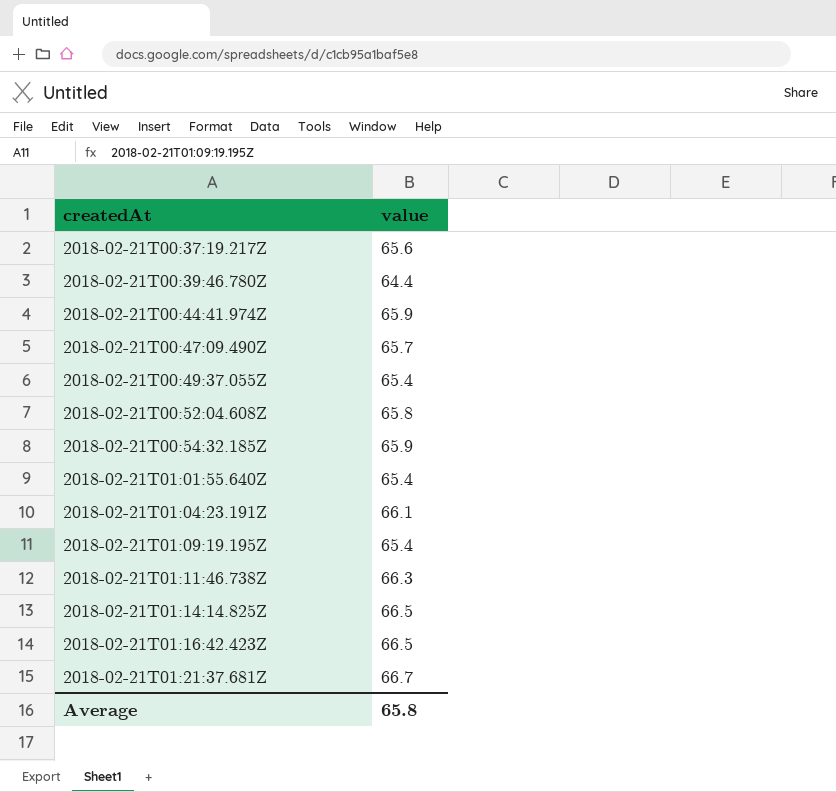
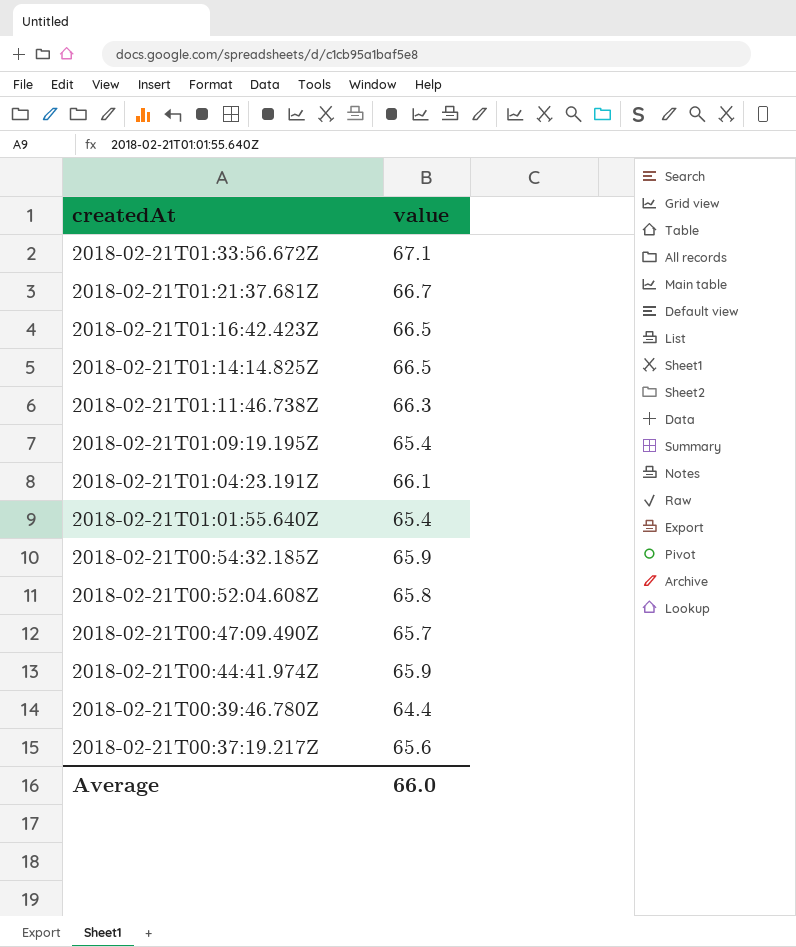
row order: createdAt ascending -> createdAt descending
row 2018-02-21T00:49:37.055Z: 65.4 -> none
row 2018-02-21T01:33:56.672Z: none -> 67.1
Average | value: 65.8 -> 66.0

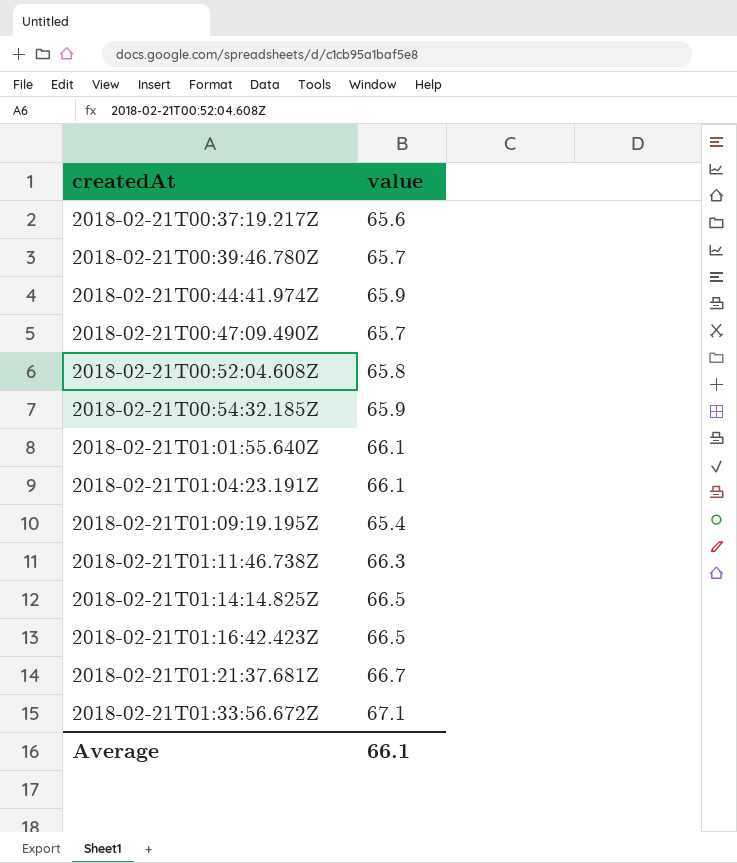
row order: createdAt descending -> createdAt ascending
2018-02-21T00:39:46.780Z | value: 64.4 -> 65.7
2018-02-21T01:01:55.640Z | value: 65.4 -> 66.1
Average | value: 66.0 -> 66.1

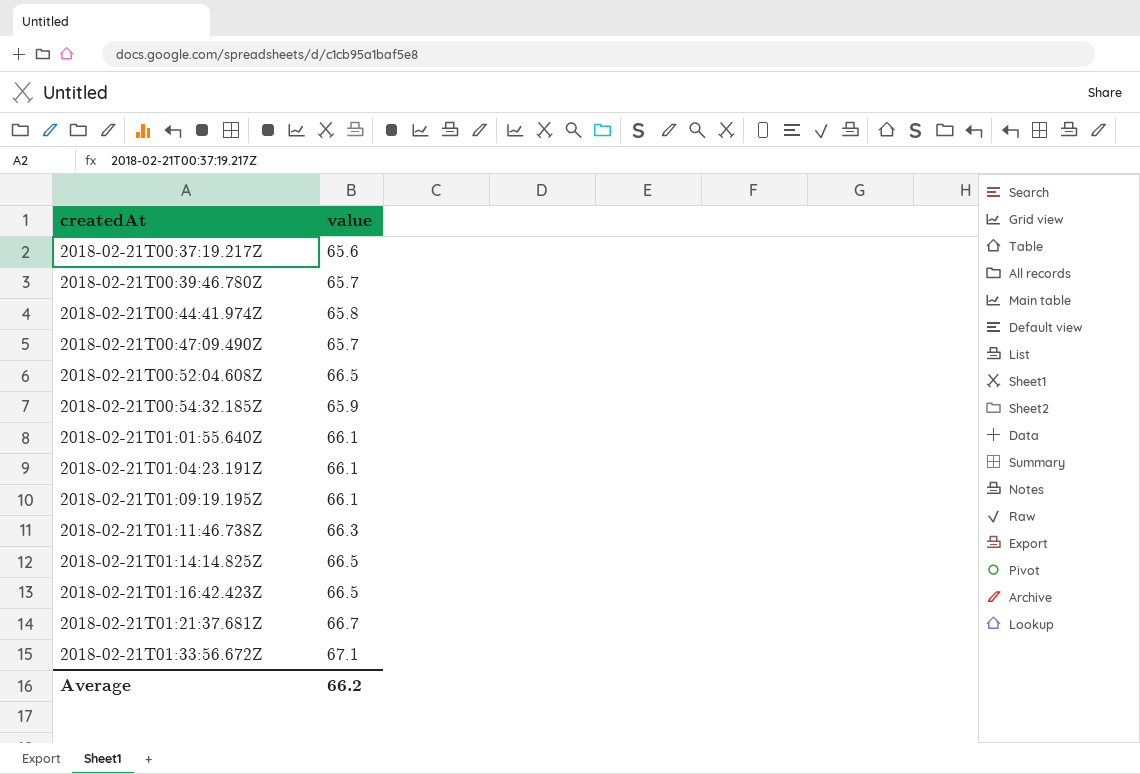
2018-02-21T00:44:41.974Z | value: 65.9 -> 65.8
2018-02-21T00:52:04.608Z | value: 65.8 -> 66.5
2018-02-21T01:09:19.195Z | value: 65.4 -> 66.1
Average | value: 66.1 -> 66.2

